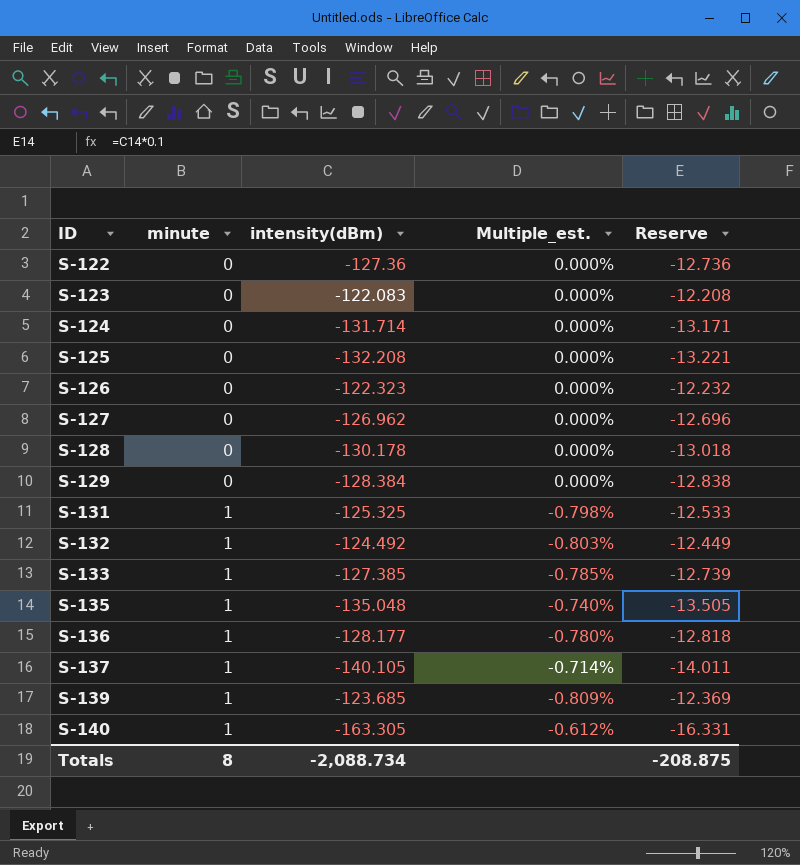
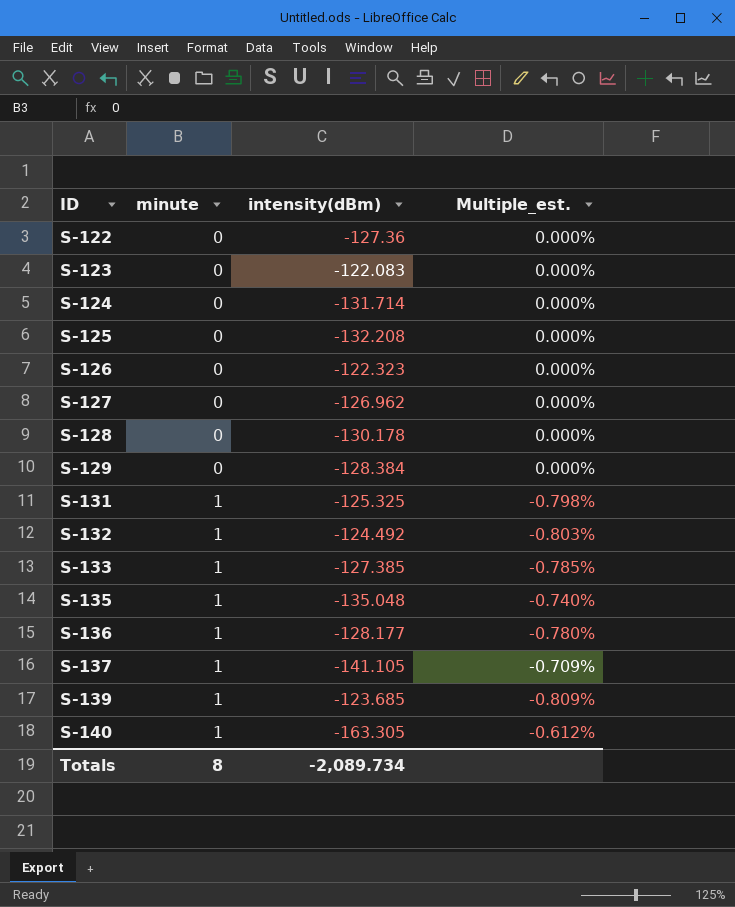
column Reserve | formula: [intensity(dBm)] * 0.1 -> none
S-137 | intensity(dBm): -140.105 -> -141.105
S-137 | Multiple_est.: -0.714% -> -0.709%
Totals | intensity(dBm): -2,088.734 -> -2,089.734

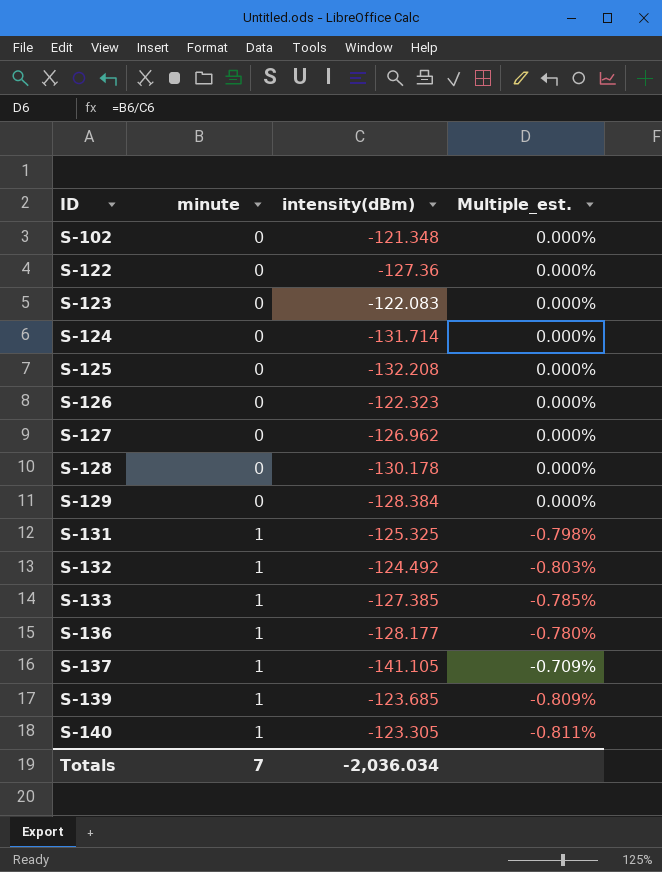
row S-135: 1 | -135.048 | -0.740% -> none
row S-102: none -> 0 | -121.348 | 0.000%
S-140 | intensity(dBm): -163.305 -> -123.305
S-140 | Multiple_est.: -0.612% -> -0.811%
Totals | minute: 8 -> 7
Totals | intensity(dBm): -2,089.734 -> -2,036.034

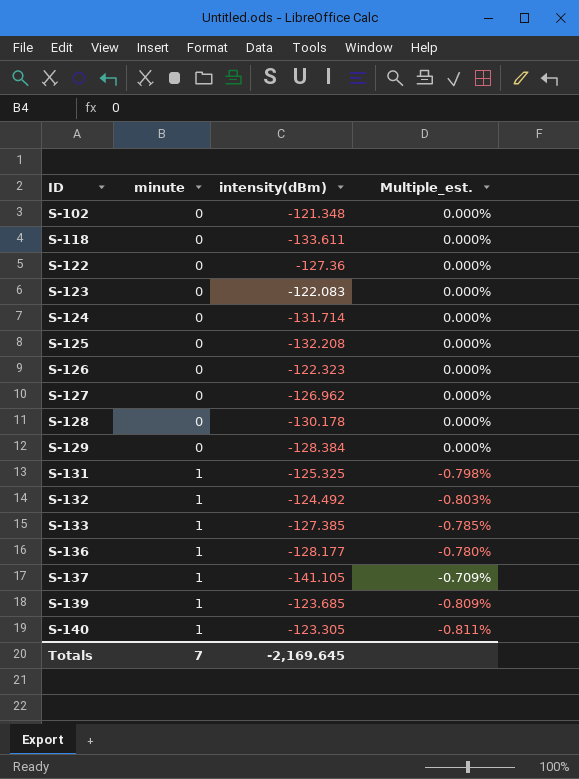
row S-118: none -> 0 | -133.611 | 0.000%
Totals | intensity(dBm): -2,036.034 -> -2,169.645

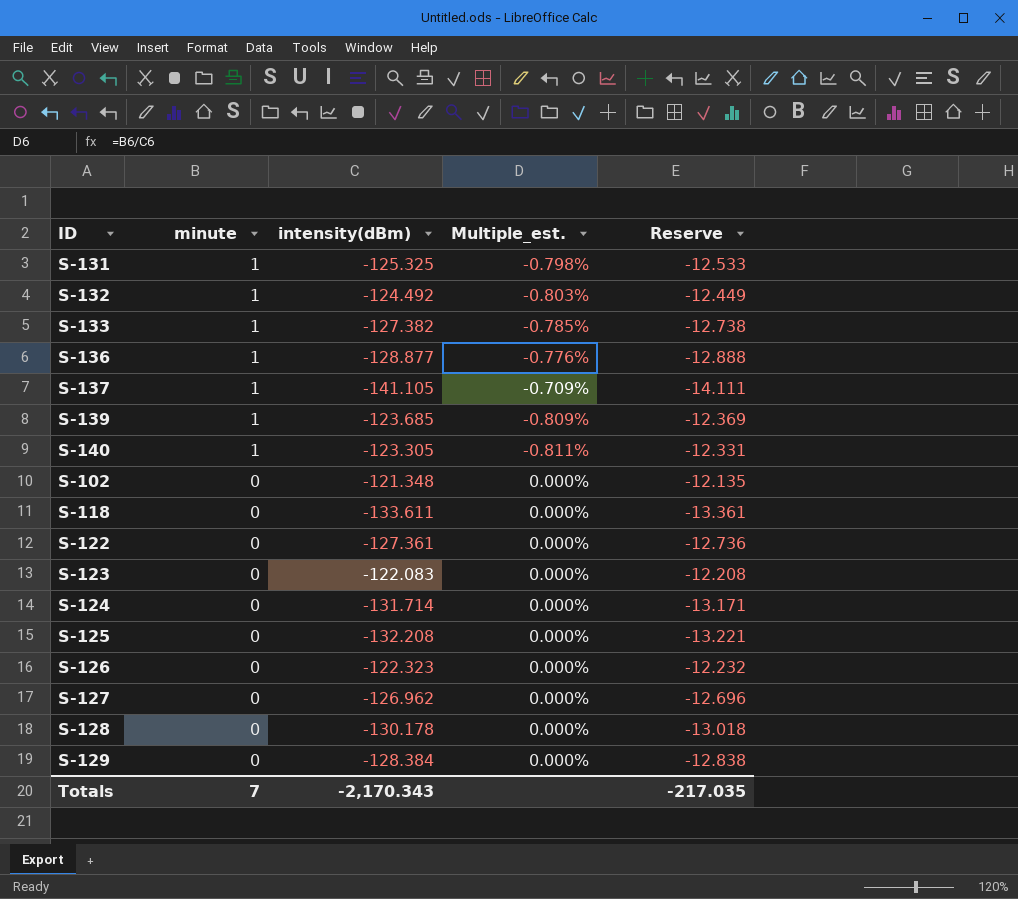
row order: ID ascending -> minute descending
column Reserve | formula: none -> [intensity(dBm)] * 0.1
S-133 | intensity(dBm): -127.385 -> -127.382
S-136 | intensity(dBm): -128.177 -> -128.877
S-136 | Multiple_est.: -0.780% -> -0.776%
S-122 | intensity(dBm): -127.36 -> -127.361
Totals | intensity(dBm): -2,169.645 -> -2,170.343

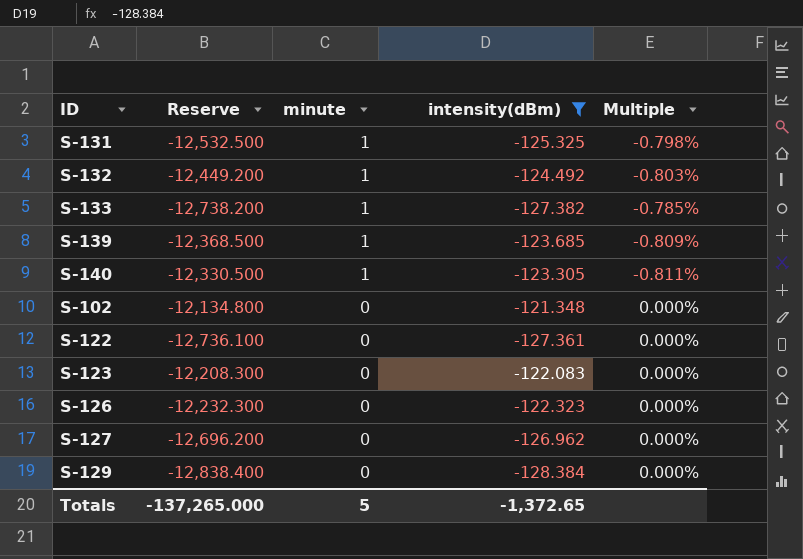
filter: none -> intensity(dBm) >= -128.384
column Reserve | formula: [intensity(dBm)] * 0.1 -> [intensity(dBm)] * 100
column Reserve | position: 5 -> 2
column name: Multiple_est. -> Multiple
Totals | Reserve: -217.035 -> -137,265.000
Totals | minute: 7 -> 5
Totals | intensity(dBm): -2,170.343 -> -1,372.65

